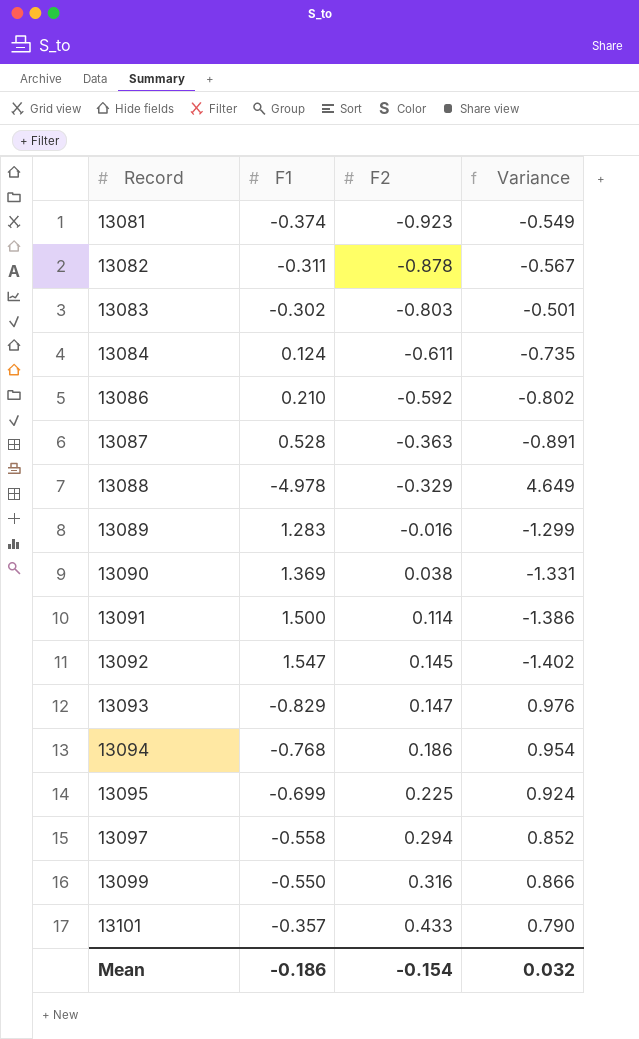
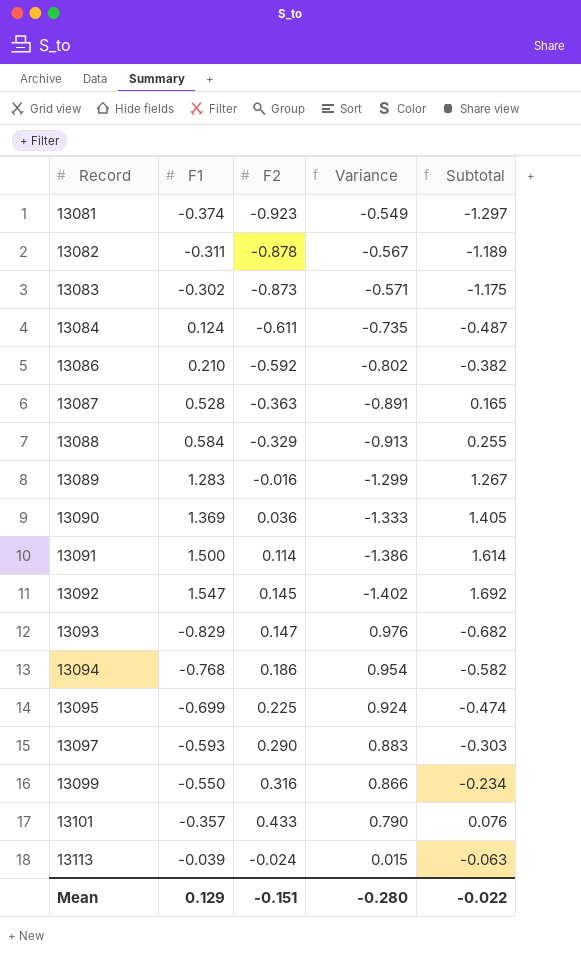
column Subtotal | formula: none -> [F1] + [F2]
13083 | F2: -0.803 -> -0.873
13083 | Variance: -0.501 -> -0.571
13088 | F1: -4.978 -> 0.584
13088 | Variance: 4.649 -> -0.913
13090 | F2: 0.038 -> 0.036
13090 | Variance: -1.331 -> -1.333
13097 | F1: -0.558 -> -0.593
13097 | F2: 0.294 -> 0.290
13097 | Variance: 0.852 -> 0.883
row 13113: none -> -0.039 | -0.024 | 0.015 | -0.063
Mean | F1: -0.186 -> 0.129
Mean | F2: -0.154 -> -0.151
Mean | Variance: 0.032 -> -0.280

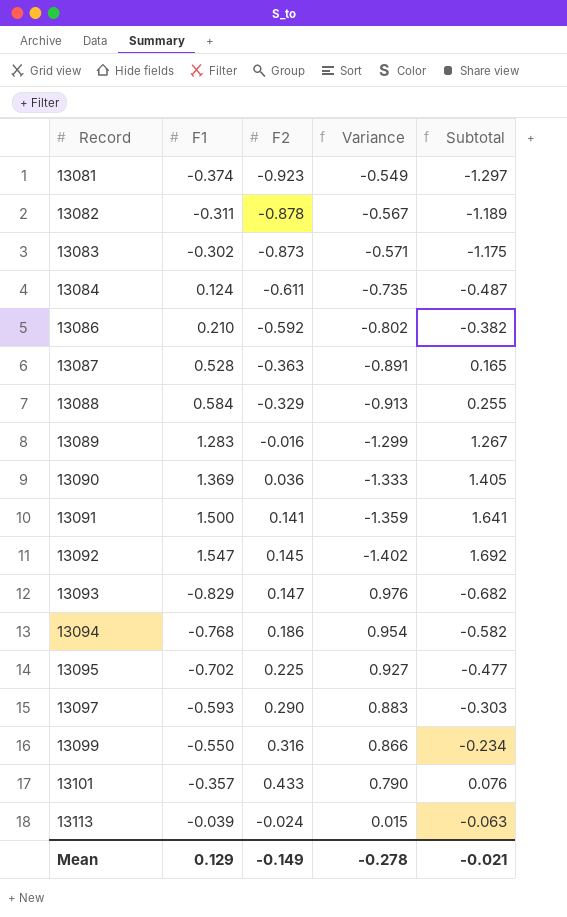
13091 | F2: 0.114 -> 0.141
13091 | Variance: -1.386 -> -1.359
13091 | Subtotal: 1.614 -> 1.641
13095 | F1: -0.699 -> -0.702
13095 | Variance: 0.924 -> 0.927
13095 | Subtotal: -0.474 -> -0.477
Mean | F2: -0.151 -> -0.149
Mean | Variance: -0.280 -> -0.278
Mean | Subtotal: -0.022 -> -0.021

